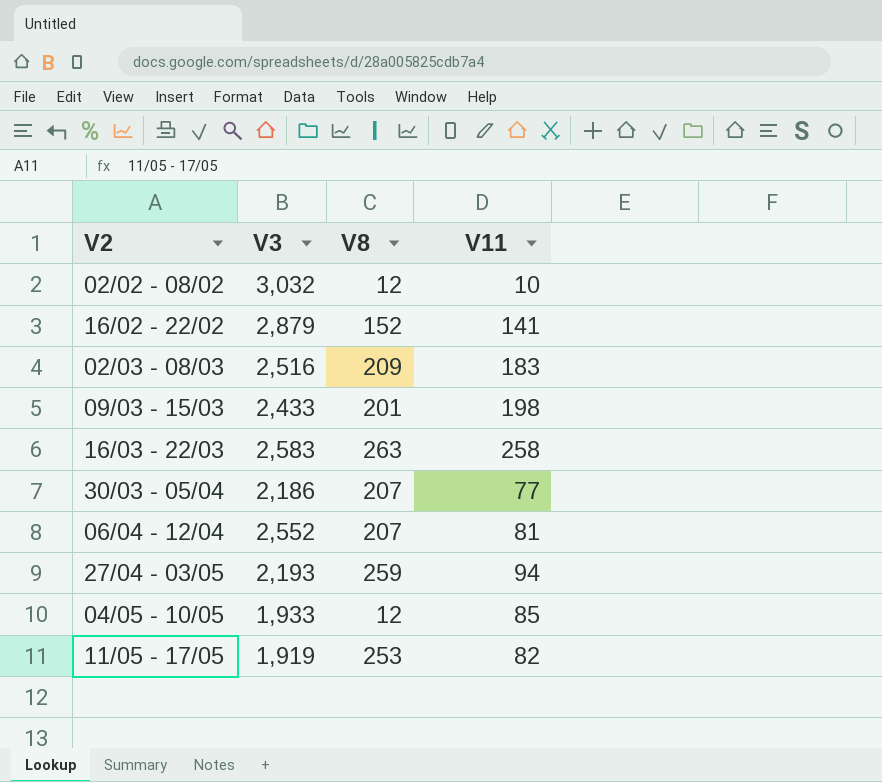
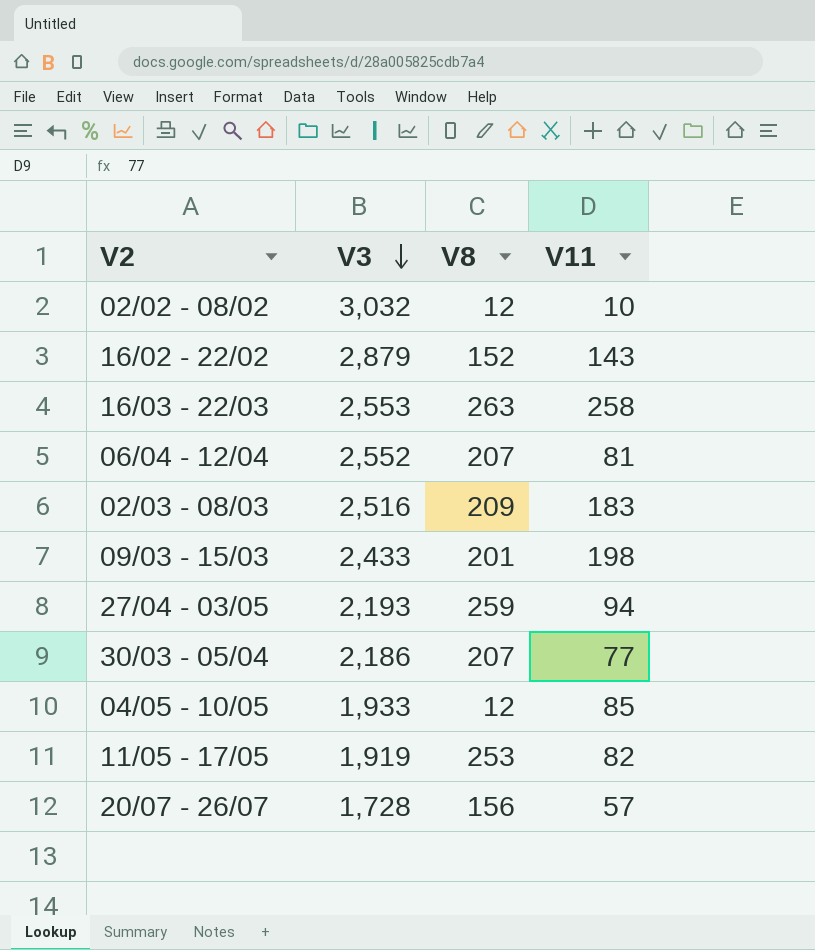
row order: none -> V3 descending
16/02 - 22/02 | V11: 141 -> 143
16/03 - 22/03 | V3: 2,583 -> 2,553
row 20/07 - 26/07: none -> 1,728 | 156 | 57

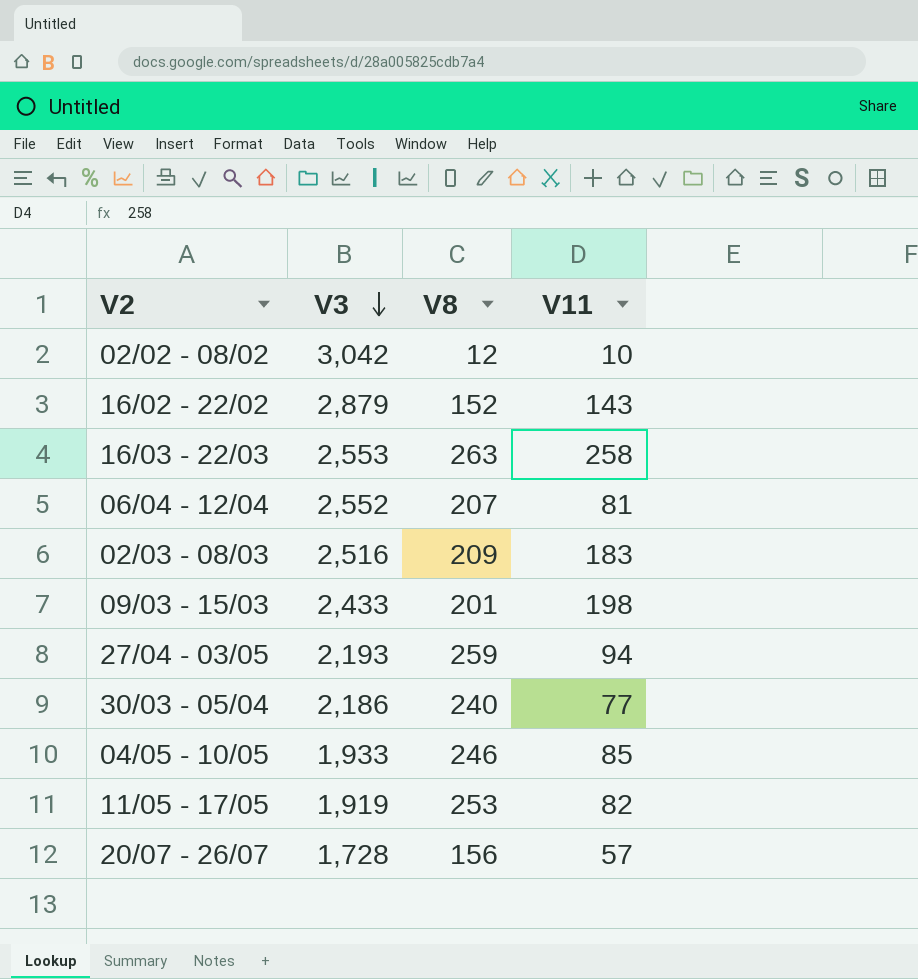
02/02 - 08/02 | V3: 3,032 -> 3,042
30/03 - 05/04 | V8: 207 -> 240
04/05 - 10/05 | V8: 12 -> 246

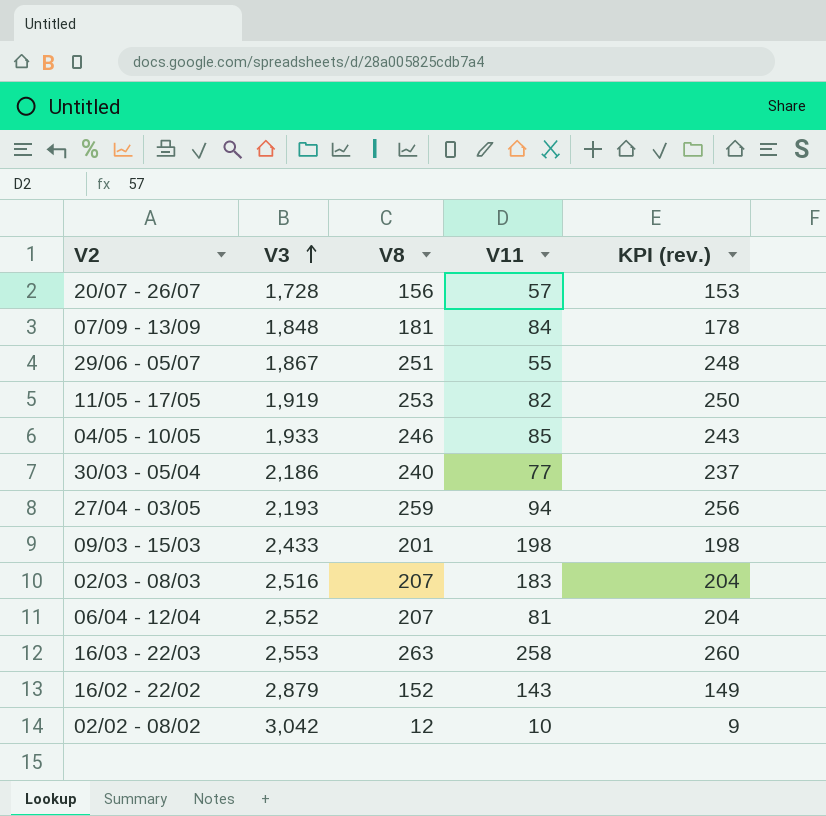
row order: V3 descending -> V3 ascending
column KPI (rev.) | formula: none -> [V8] - 3
row 07/09 - 13/09: none -> 1,848 | 181 | 84 | 178
row 29/06 - 05/07: none -> 1,867 | 251 | 55 | 248
02/03 - 08/03 | V8: 209 -> 207

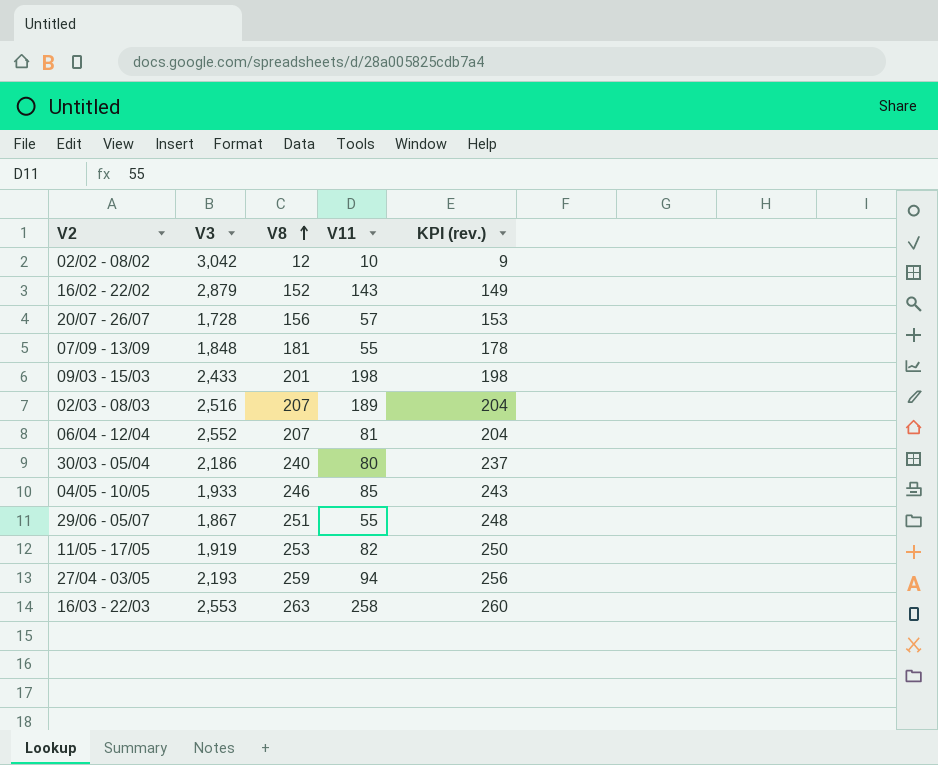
row order: V3 ascending -> V8 ascending
07/09 - 13/09 | V11: 84 -> 55
02/03 - 08/03 | V11: 183 -> 189
30/03 - 05/04 | V11: 77 -> 80

